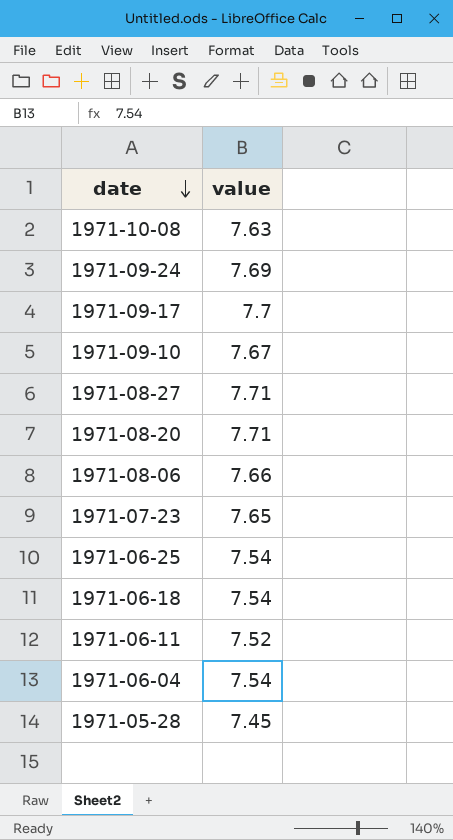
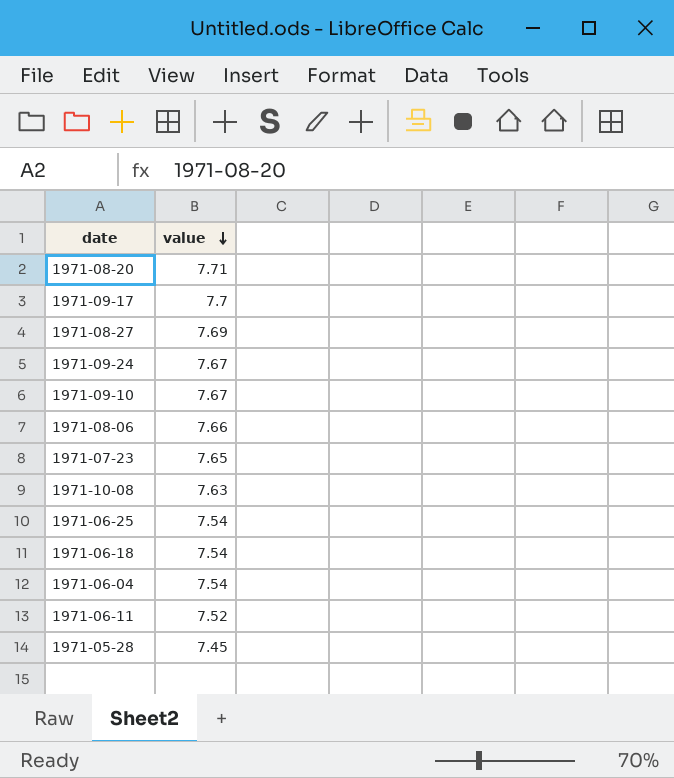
row order: date descending -> value descending
1971-08-27 | value: 7.71 -> 7.69
1971-09-24 | value: 7.69 -> 7.67

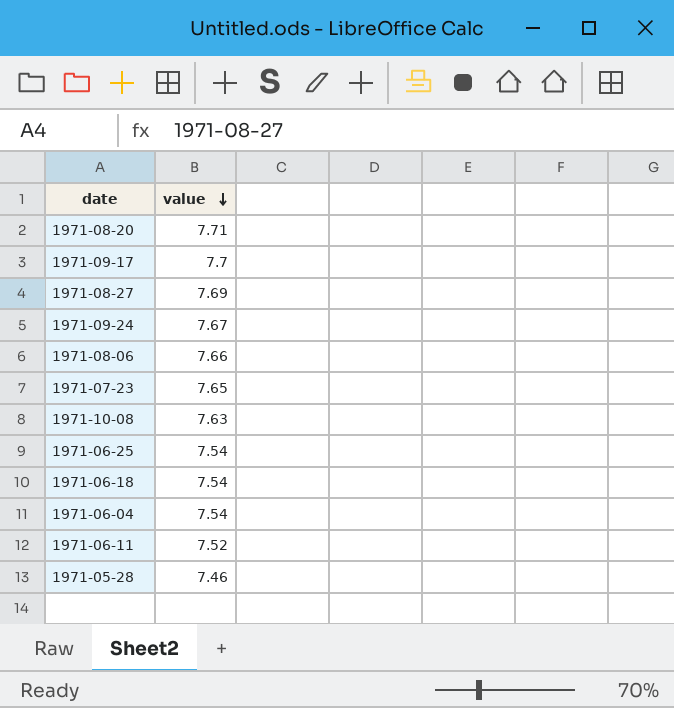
row 1971-09-10: 7.67 -> none
1971-05-28 | value: 7.45 -> 7.46

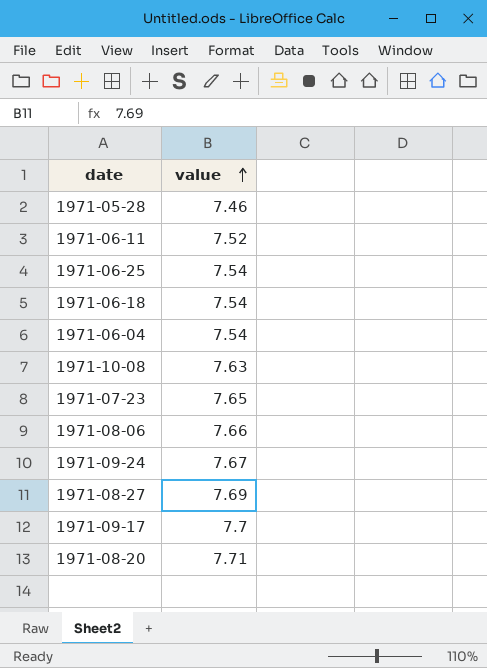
row order: value descending -> value ascending

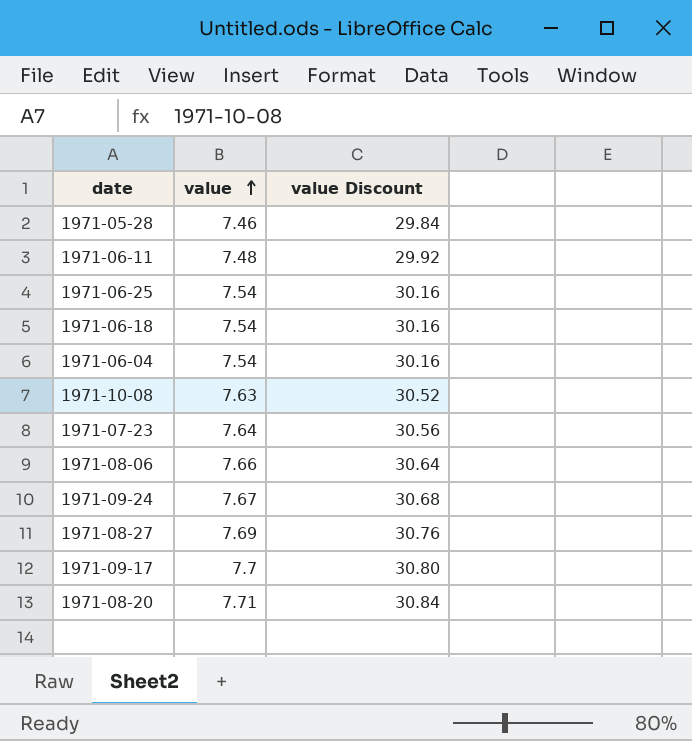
column value Discount | formula: none -> [value] * 4
1971-06-11 | value: 7.52 -> 7.48
1971-07-23 | value: 7.65 -> 7.64

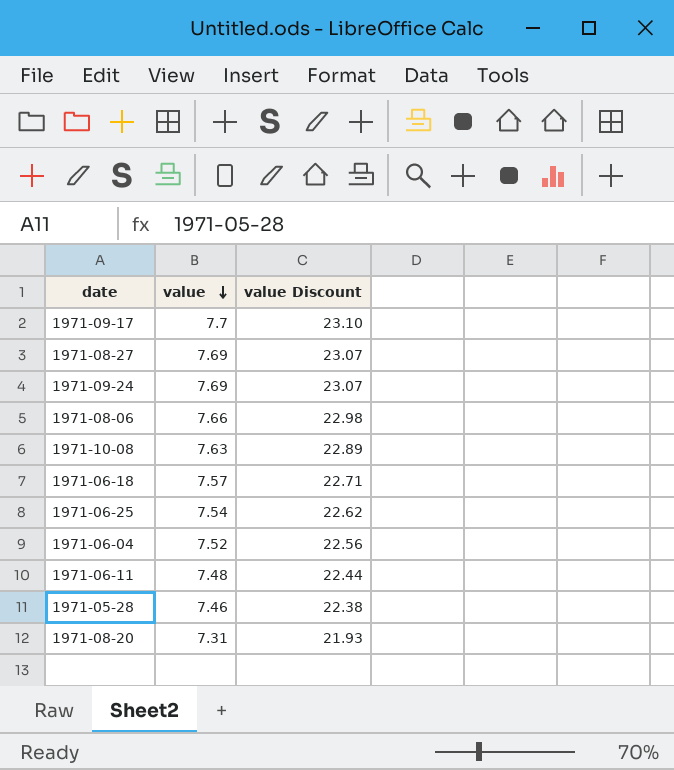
row order: value ascending -> value descending
column value Discount | formula: [value] * 4 -> [value] * 3
row 1971-07-23: 7.64 | 30.56 -> none
1971-09-24 | value: 7.67 -> 7.69
1971-06-18 | value: 7.54 -> 7.57
1971-06-04 | value: 7.54 -> 7.52
1971-08-20 | value: 7.71 -> 7.31

